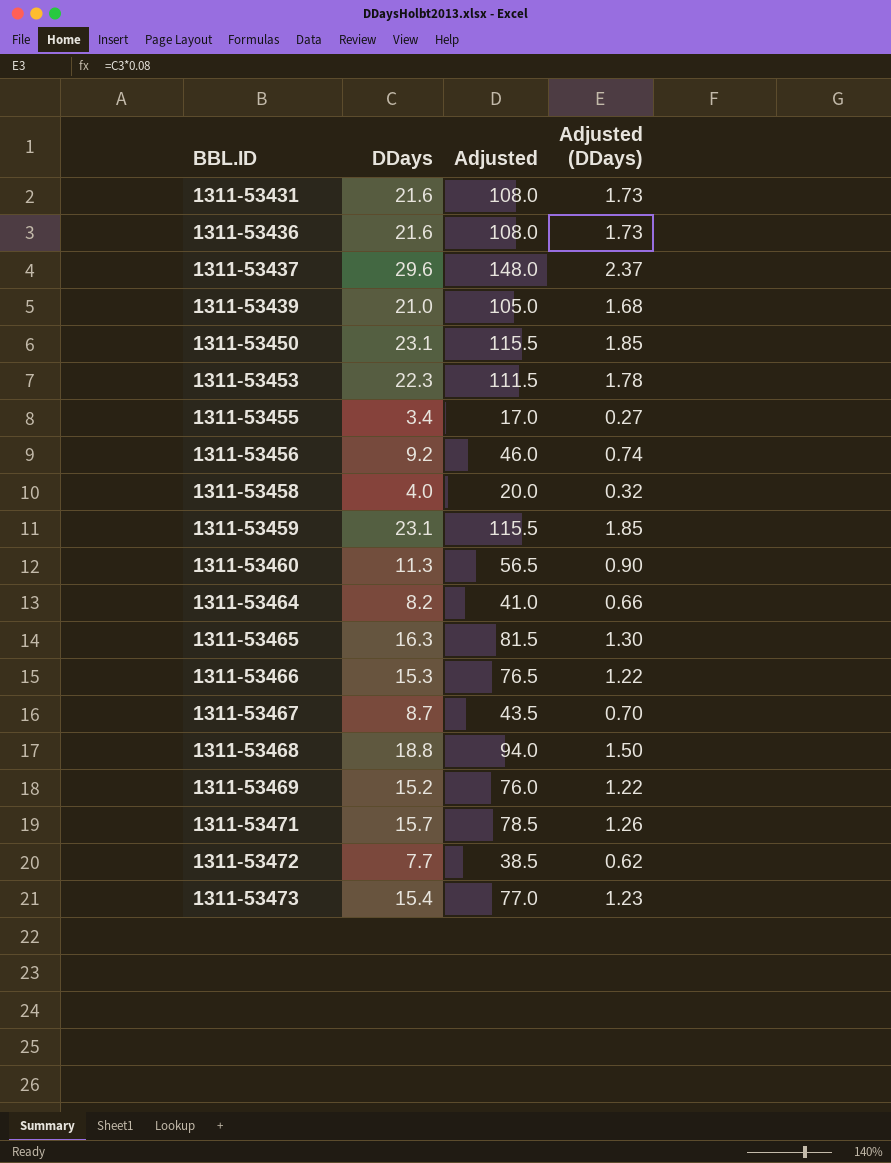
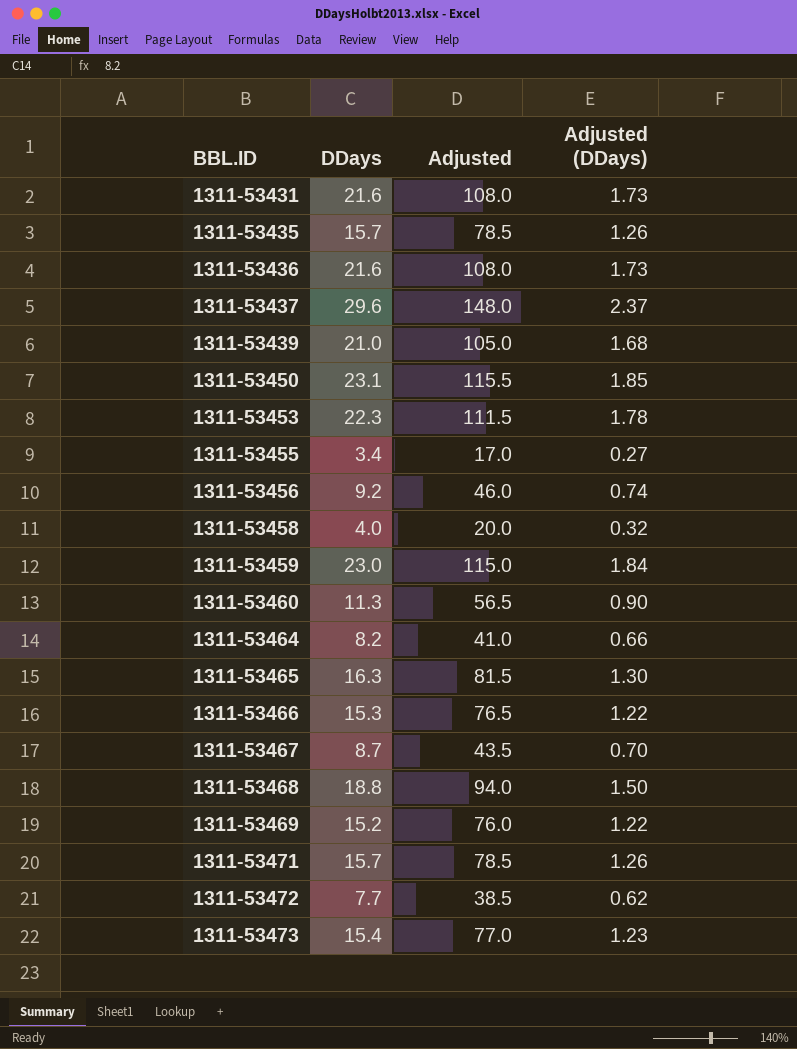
row 1311-53435: none -> 15.7 | 78.5 | 1.26
1311-53459 | DDays: 23.1 -> 23.0
1311-53459 | Adjusted: 115.5 -> 115.0
1311-53459 | Adjusted (DDays): 1.85 -> 1.84

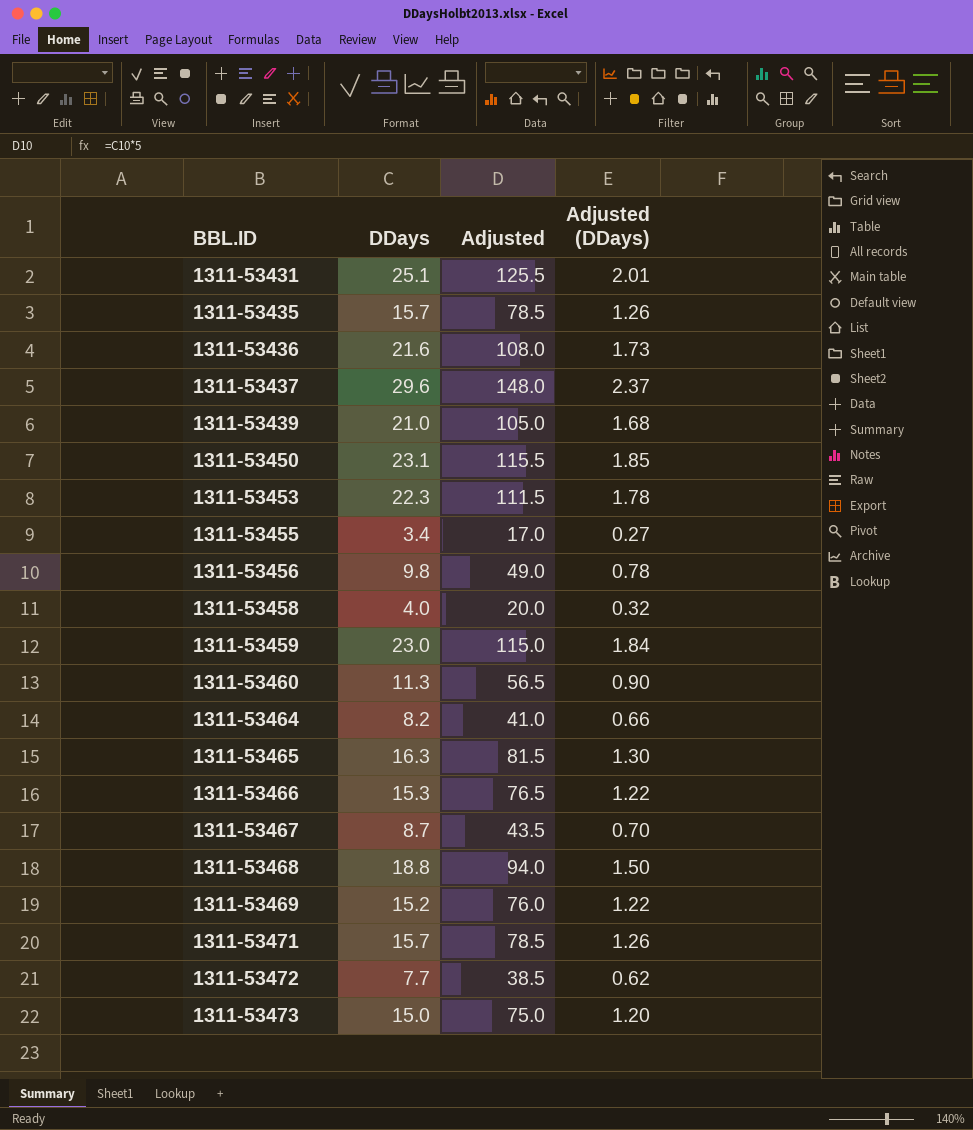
1311-53431 | DDays: 21.6 -> 25.1
1311-53431 | Adjusted: 108.0 -> 125.5
1311-53431 | Adjusted (DDays): 1.73 -> 2.01
1311-53456 | DDays: 9.2 -> 9.8
1311-53456 | Adjusted: 46.0 -> 49.0
1311-53456 | Adjusted (DDays): 0.74 -> 0.78
1311-53473 | DDays: 15.4 -> 15.0
1311-53473 | Adjusted: 77.0 -> 75.0
1311-53473 | Adjusted (DDays): 1.23 -> 1.20

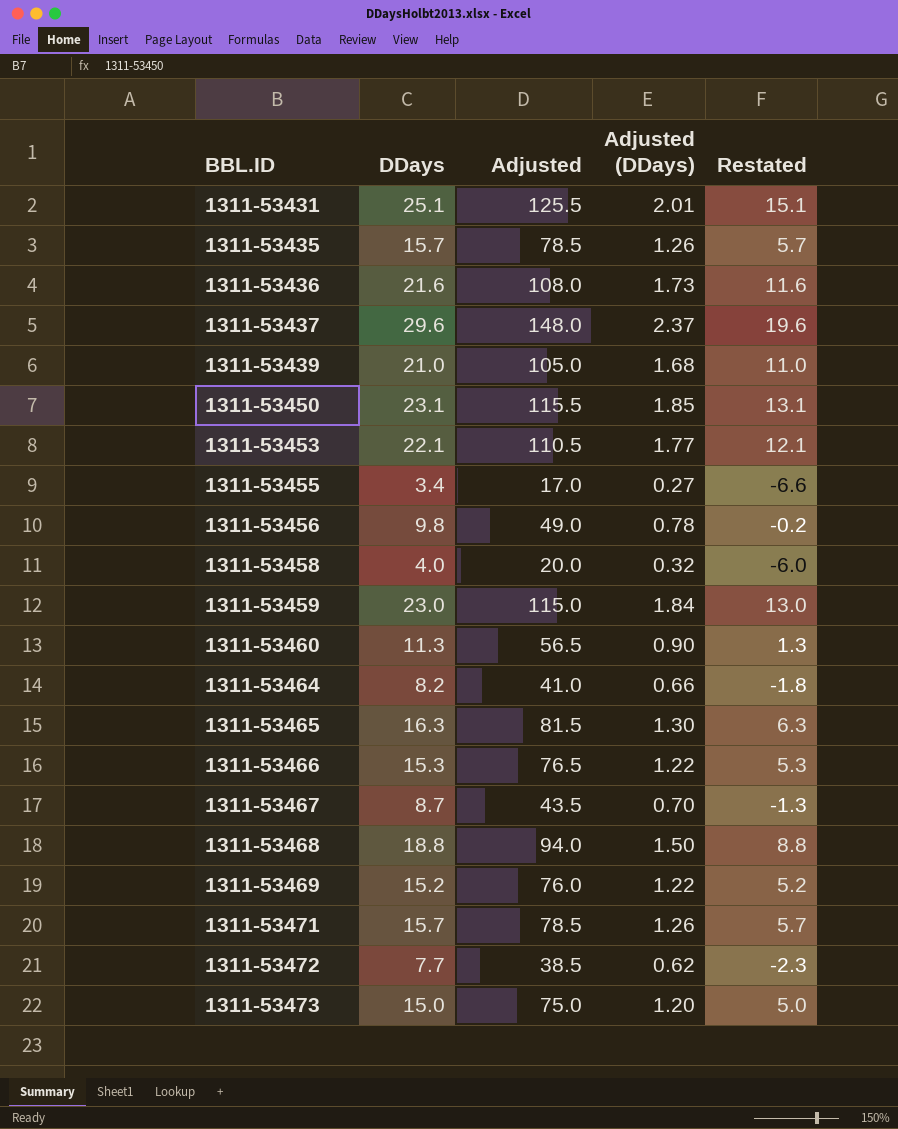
column Restated | formula: none -> [DDays] - 10
1311-53453 | DDays: 22.3 -> 22.1
1311-53453 | Adjusted: 111.5 -> 110.5
1311-53453 | Adjusted (DDays): 1.78 -> 1.77

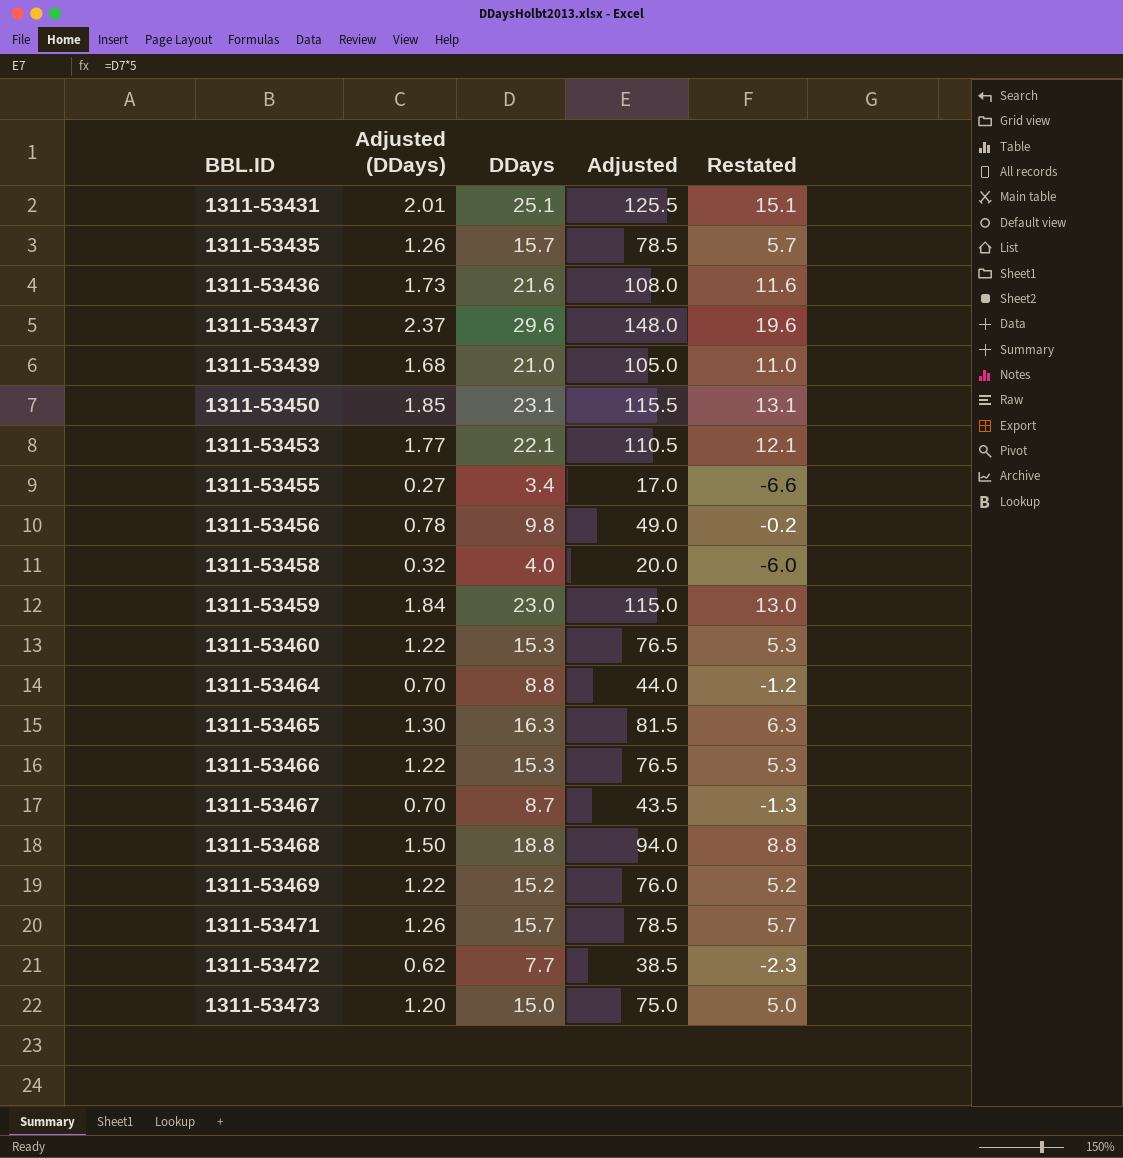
column Adjusted (DDays) | position: 4 -> 2
1311-53460 | Adjusted (DDays): 0.90 -> 1.22
1311-53460 | DDays: 11.3 -> 15.3
1311-53460 | Adjusted: 56.5 -> 76.5
1311-53460 | Restated: 1.3 -> 5.3
1311-53464 | Adjusted (DDays): 0.66 -> 0.70
1311-53464 | DDays: 8.2 -> 8.8
1311-53464 | Adjusted: 41.0 -> 44.0
1311-53464 | Restated: -1.8 -> -1.2

